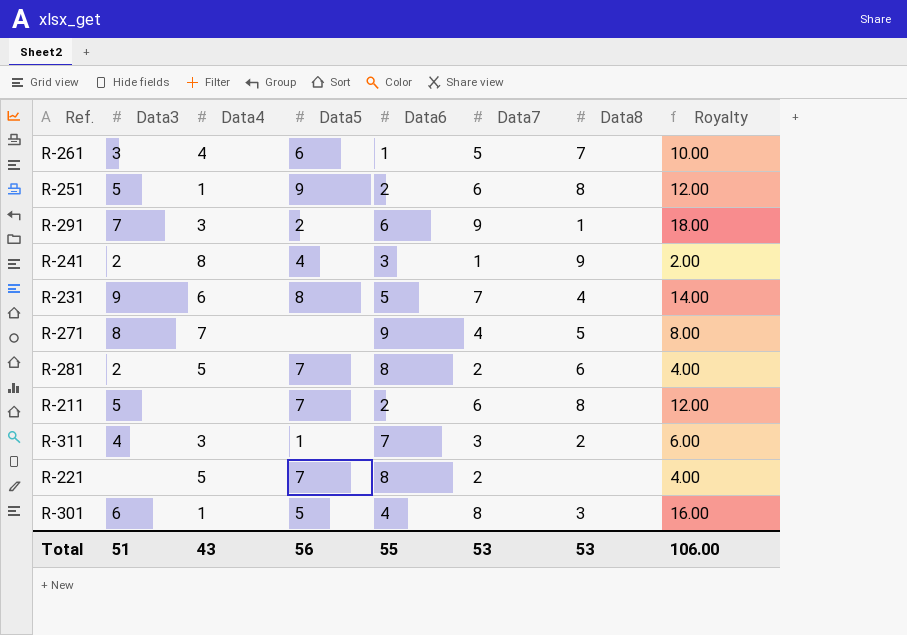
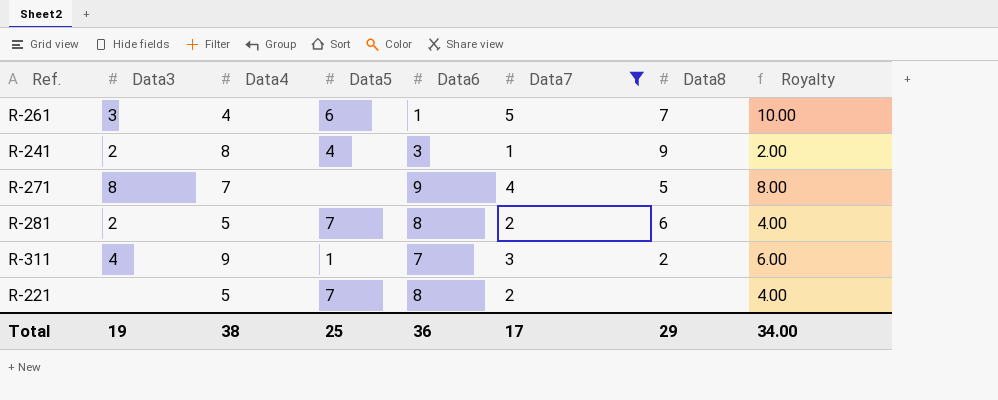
filter: none -> Data7 <= 5
R-311 | Data4: 3 -> 9
Total | Data3: 51 -> 19
Total | Data4: 43 -> 38
Total | Data5: 56 -> 25
Total | Data6: 55 -> 36
Total | Data7: 53 -> 17
Total | Data8: 53 -> 29
Total | Royalty: 106.00 -> 34.00

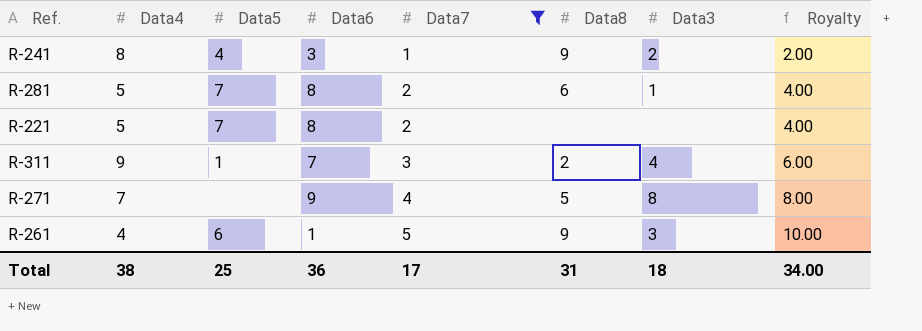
row order: none -> Data7 ascending
column Data3 | position: 2 -> 7
R-281 | Data3: 2 -> 1
R-261 | Data8: 7 -> 9
Total | Data8: 29 -> 31
Total | Data3: 19 -> 18

